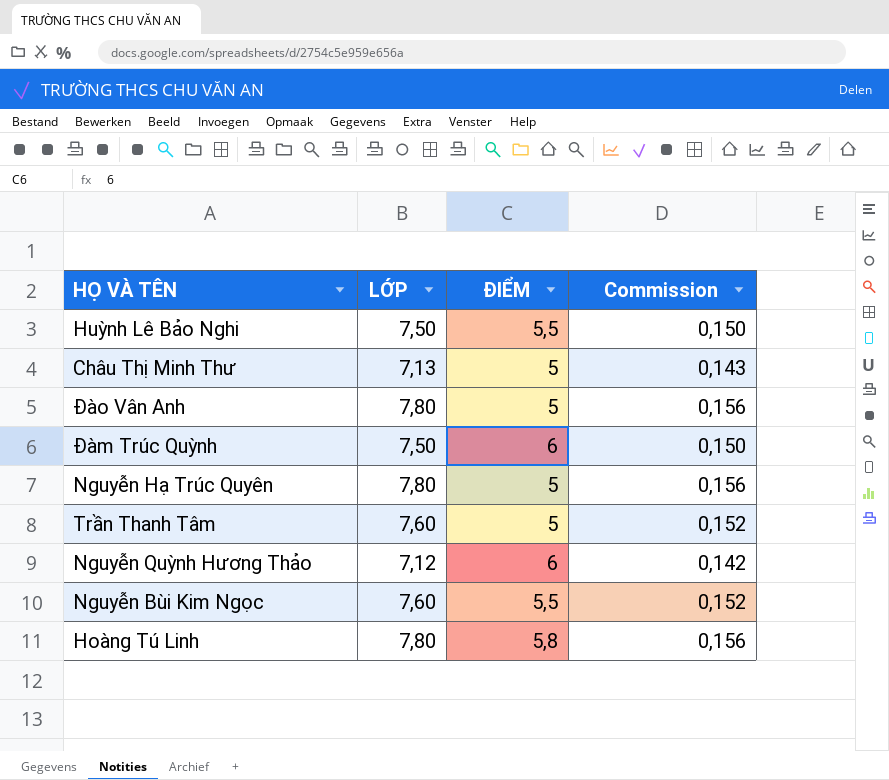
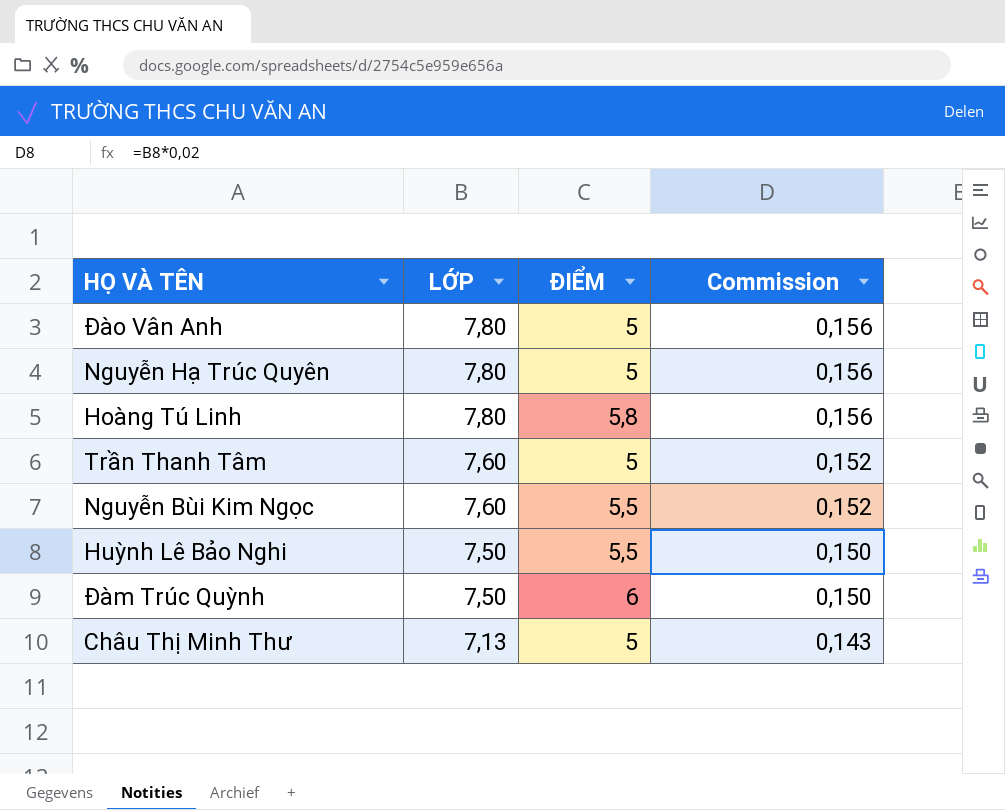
row order: none -> LỚP descending
row Nguyễn Quỳnh Hương Thảo: 7,12 | 6 | 0,142 -> none

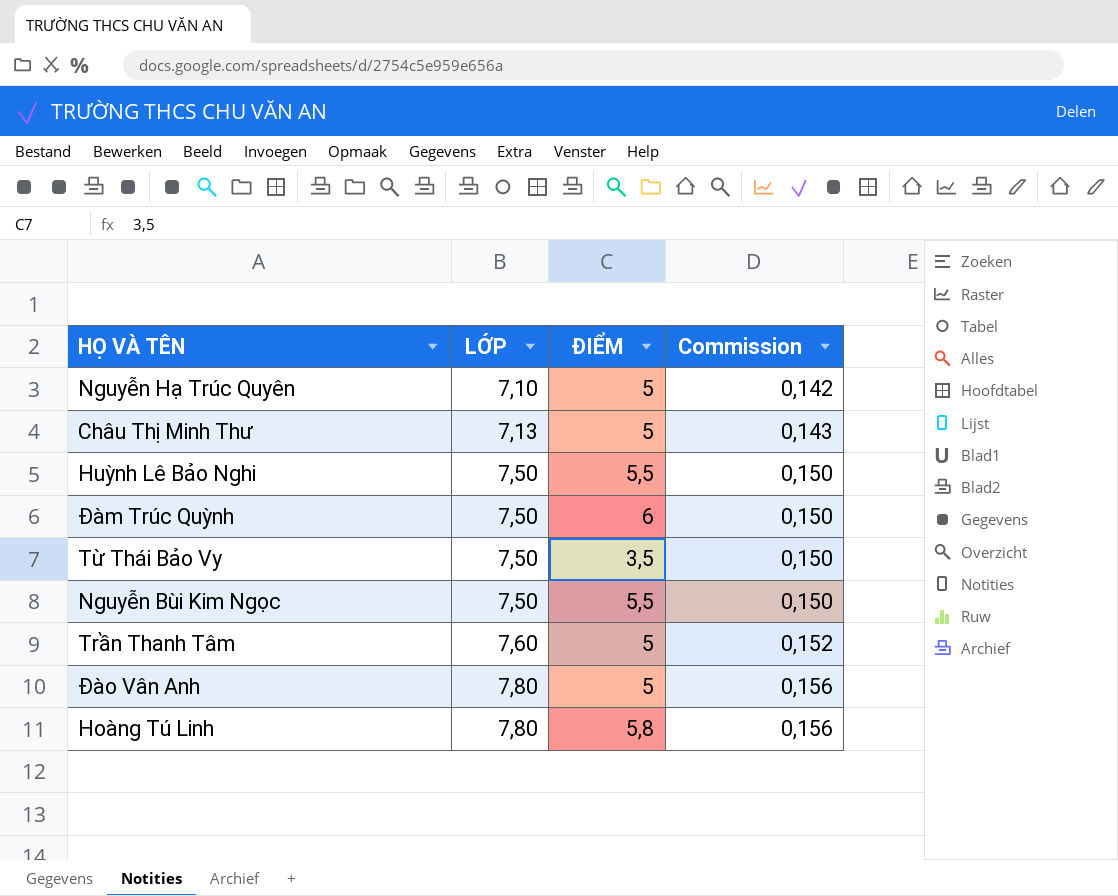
row order: LỚP descending -> LỚP ascending
Nguyễn Hạ Trúc Quyên | LỚP: 7,80 -> 7,10
Nguyễn Hạ Trúc Quyên | Commission: 0,156 -> 0,142
row Từ Thái Bảo Vy: none -> 7,50 | 3,5 | 0,150
Nguyễn Bùi Kim Ngọc | LỚP: 7,60 -> 7,50
Nguyễn Bùi Kim Ngọc | Commission: 0,152 -> 0,150

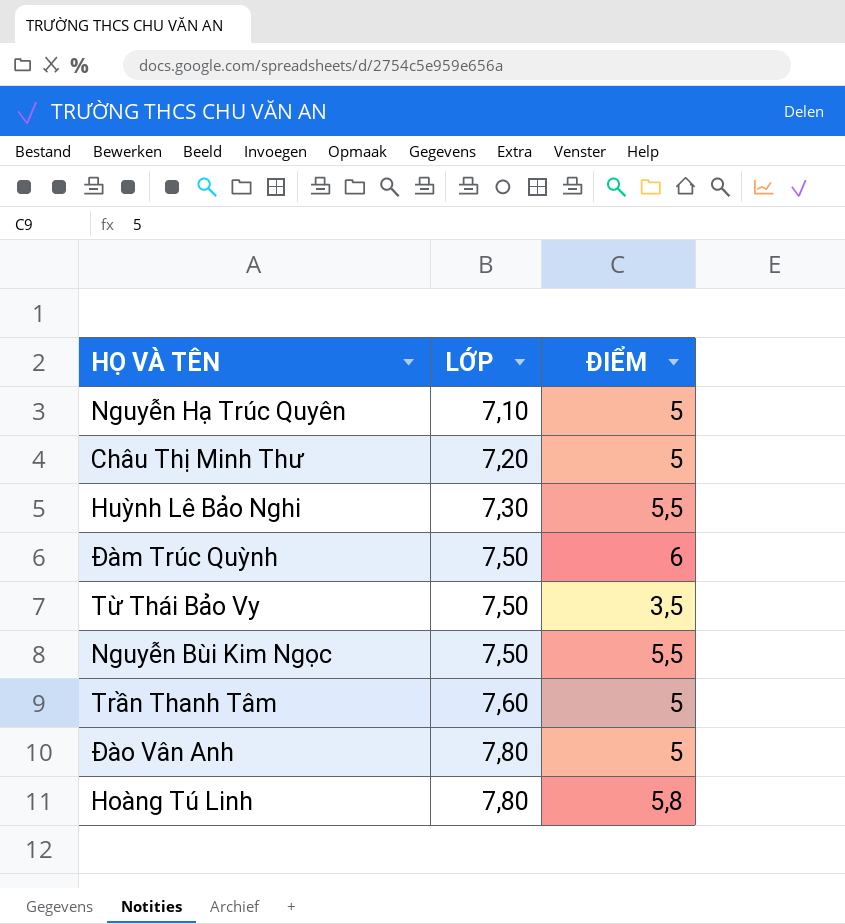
column Commission | formula: [LỚP] * 0,02 -> none
Châu Thị Minh Thư | LỚP: 7,13 -> 7,20
Huỳnh Lê Bảo Nghi | LỚP: 7,50 -> 7,30

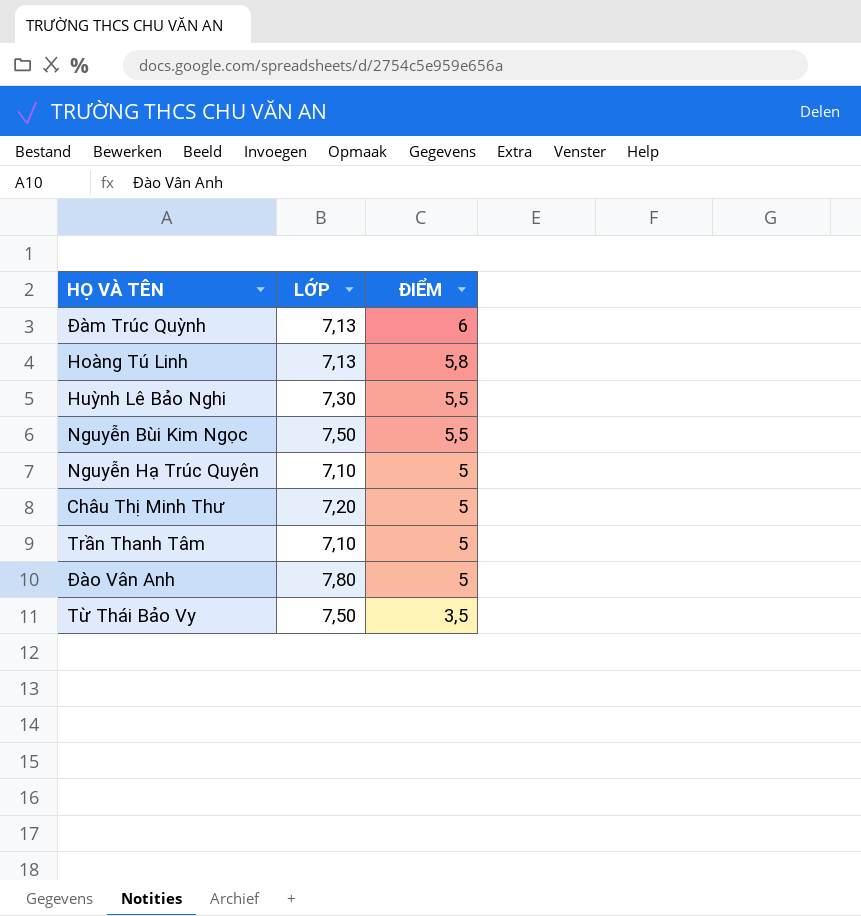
row order: LỚP ascending -> ĐIỂM descending
Đàm Trúc Quỳnh | LỚP: 7,50 -> 7,13
Hoàng Tú Linh | LỚP: 7,80 -> 7,13
Trần Thanh Tâm | LỚP: 7,60 -> 7,10

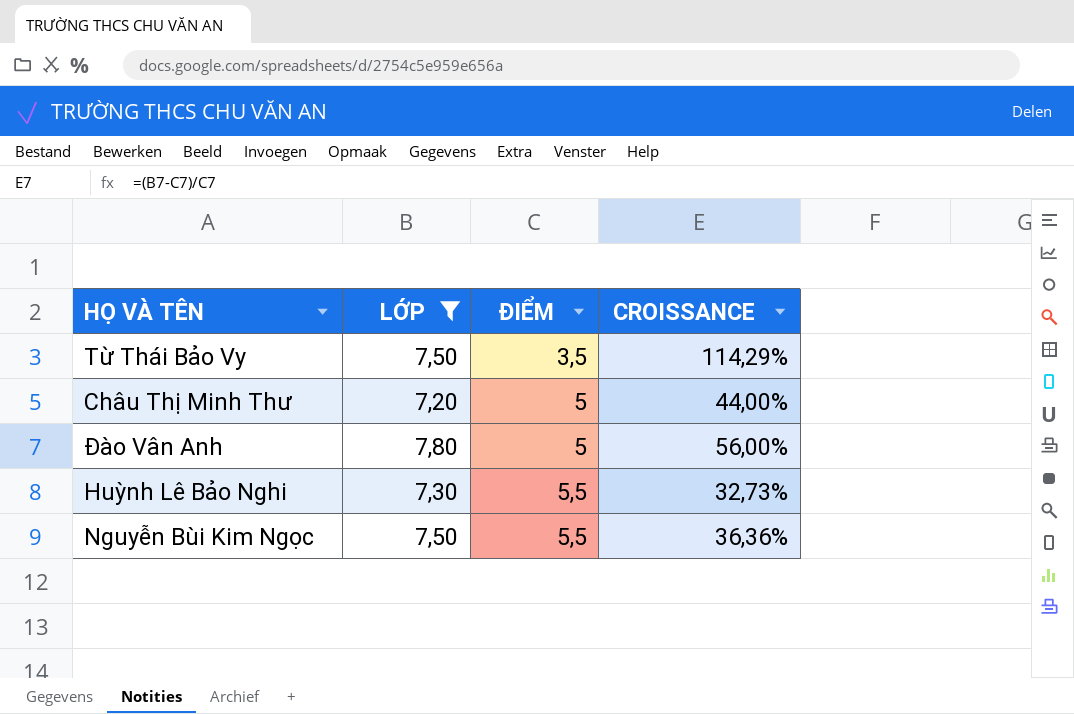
filter: none -> LỚP >= 7,20
row order: ĐIỂM descending -> ĐIỂM ascending
column CROISSANCE | formula: none -> ([LỚP] - [ĐIỂM]) / [ĐIỂM]

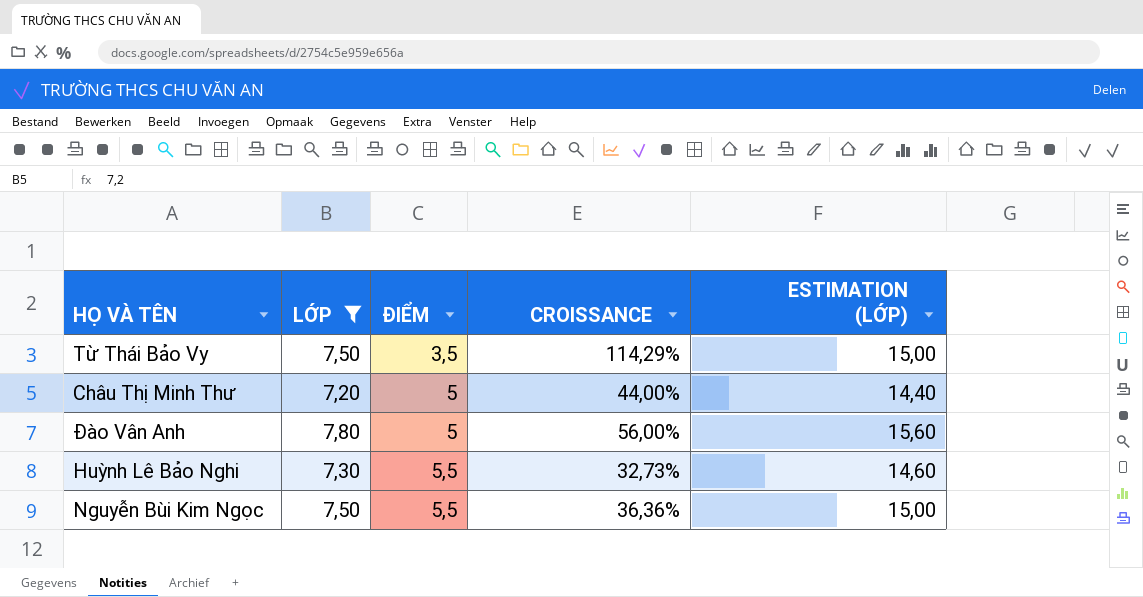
column ESTIMATION (LỚP) | formula: none -> [LỚP] * 2

